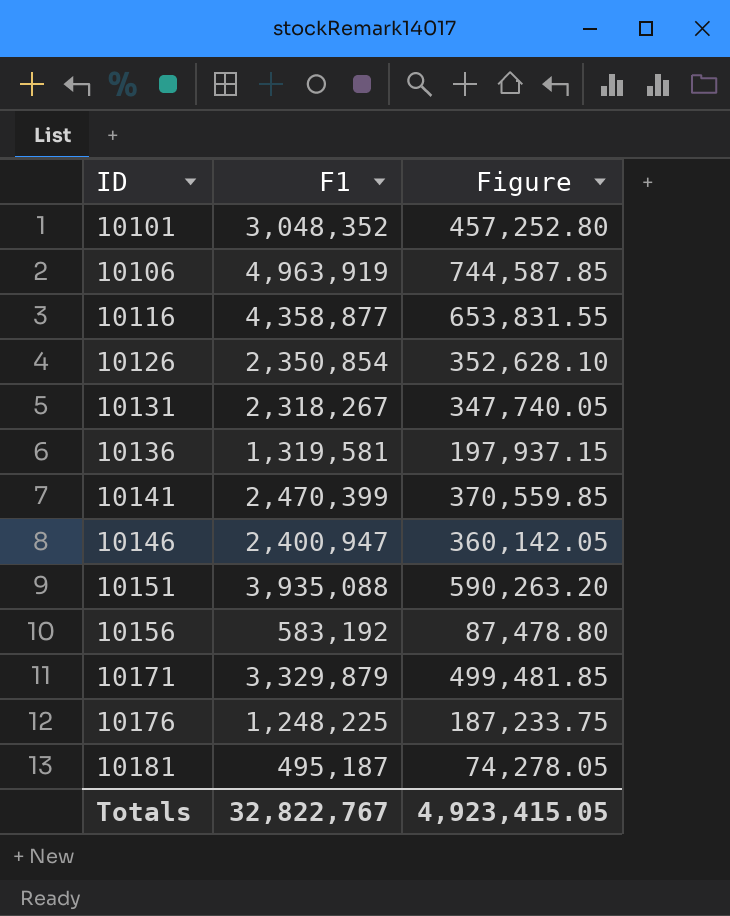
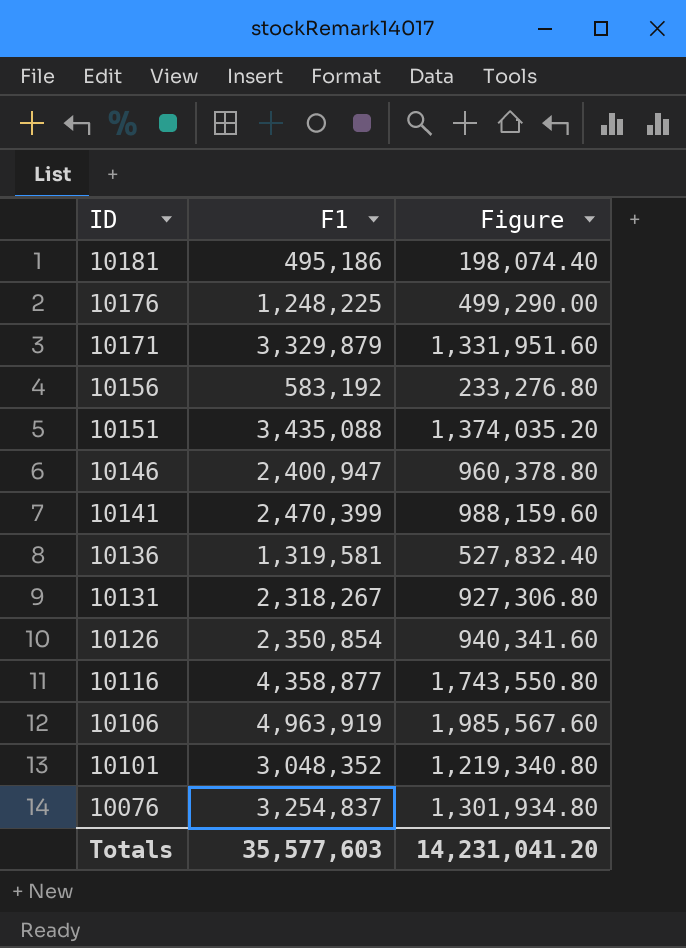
row order: ID ascending -> ID descending
column Figure | formula: [F1] * 0.15 -> [F1] * 0.4
10181 | F1: 495,187 -> 495,186
10151 | F1: 3,935,088 -> 3,435,088
row 10076: none -> 3,254,837 | 1,301,934.80
Totals | F1: 32,822,767 -> 35,577,603
Totals | Figure: 4,923,415.05 -> 14,231,041.20

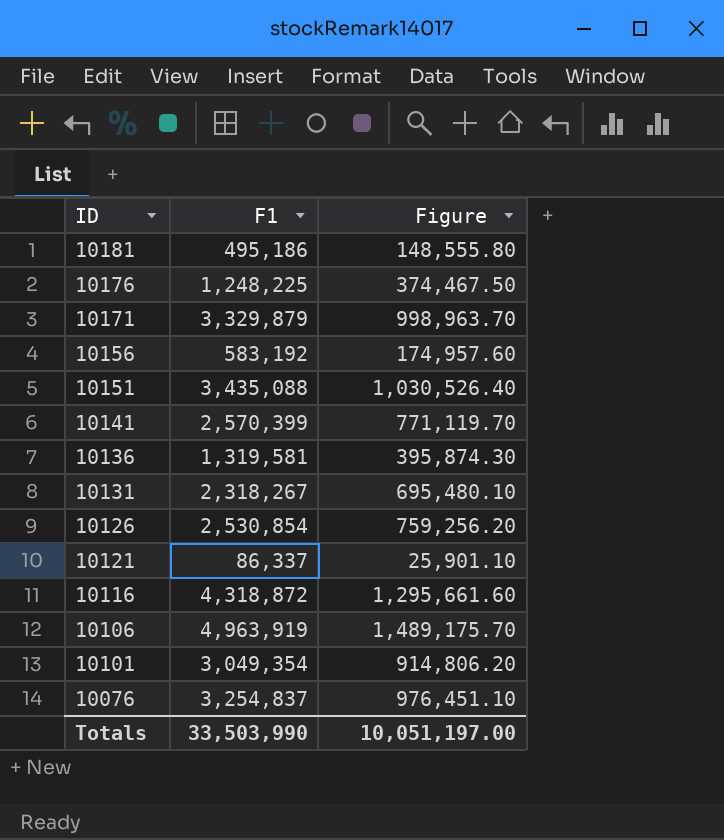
column Figure | formula: [F1] * 0.4 -> [F1] * 0.3
row 10146: 2,400,947 | 960,378.80 -> none
10141 | F1: 2,470,399 -> 2,570,399
10126 | F1: 2,350,854 -> 2,530,854
row 10121: none -> 86,337 | 25,901.10
10116 | F1: 4,358,877 -> 4,318,872
10101 | F1: 3,048,352 -> 3,049,354
Totals | F1: 35,577,603 -> 33,503,990
Totals | Figure: 14,231,041.20 -> 10,051,197.00

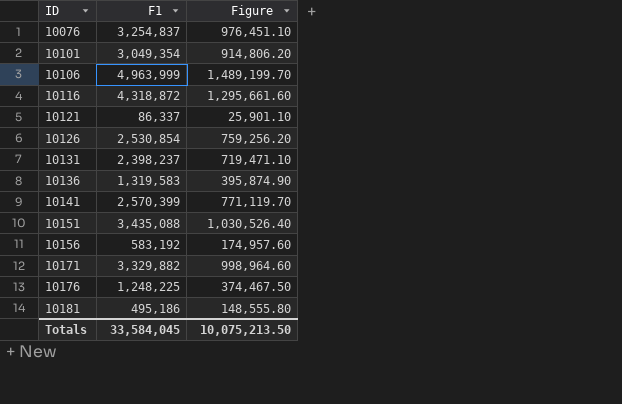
row order: ID descending -> ID ascending
10106 | F1: 4,963,919 -> 4,963,999
10106 | Figure: 1,489,175.70 -> 1,489,199.70
10131 | F1: 2,318,267 -> 2,398,237
10131 | Figure: 695,480.10 -> 719,471.10
10136 | F1: 1,319,581 -> 1,319,583
10136 | Figure: 395,874.30 -> 395,874.90
10171 | F1: 3,329,879 -> 3,329,882
10171 | Figure: 998,963.70 -> 998,964.60
Totals | F1: 33,503,990 -> 33,584,045
Totals | Figure: 10,051,197.00 -> 10,075,213.50

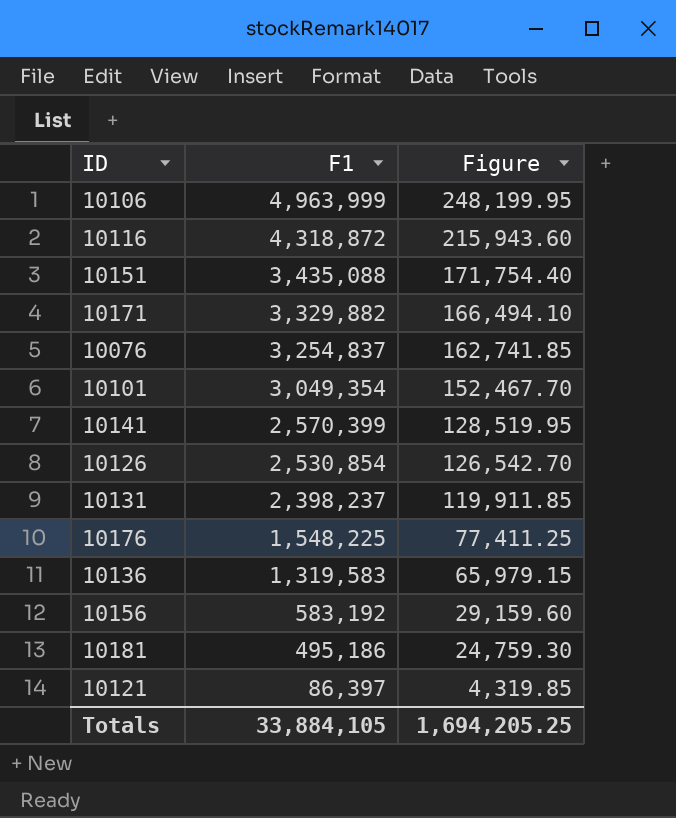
row order: ID ascending -> F1 descending
column Figure | formula: [F1] * 0.3 -> [F1] * 0.05
10176 | F1: 1,248,225 -> 1,548,225
10121 | F1: 86,337 -> 86,397
Totals | F1: 33,584,045 -> 33,884,105
Totals | Figure: 10,075,213.50 -> 1,694,205.25

